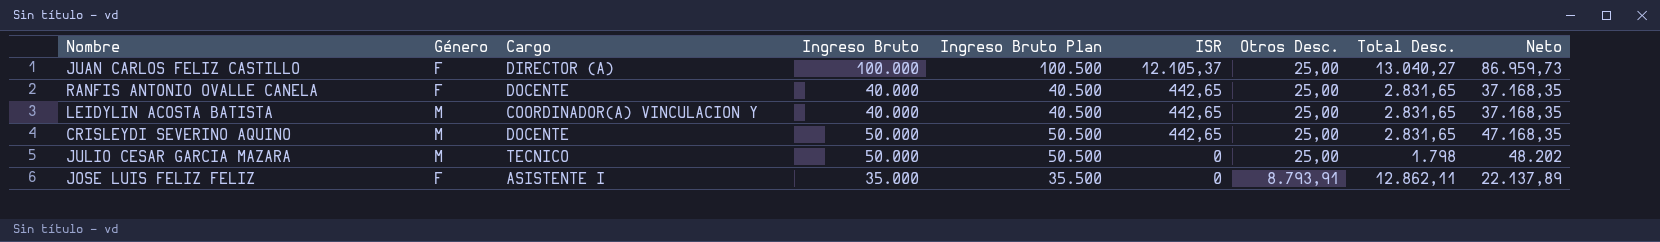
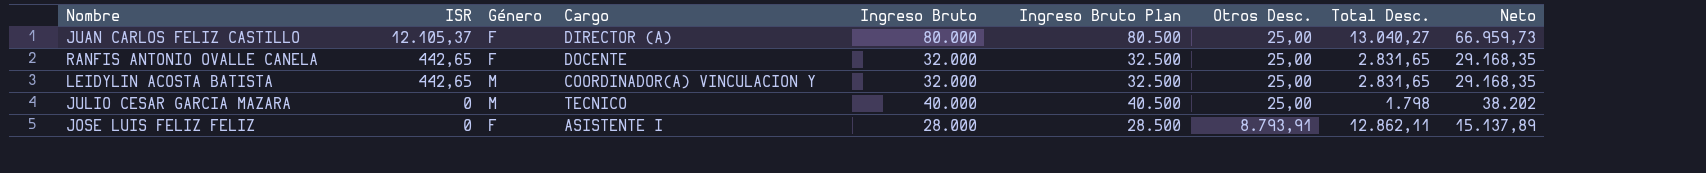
column ISR | position: 6 -> 2
row CRISLEYDI SEVERINO AQUINO: M | DOCENTE | 50.000 | 50.500 | 442,65 | 25,00 | 2.831,65 | 47.168,35 -> none
JUAN CARLOS FELIZ CASTILLO | Ingreso Bruto: 100.000 -> 80.000
JUAN CARLOS FELIZ CASTILLO | Ingreso Bruto Plan: 100.500 -> 80.500
JUAN CARLOS FELIZ CASTILLO | Neto: 86.959,73 -> 66.959,73
RANFIS ANTONIO OVALLE CANELA | Ingreso Bruto: 40.000 -> 32.000
RANFIS ANTONIO OVALLE CANELA | Ingreso Bruto Plan: 40.500 -> 32.500
RANFIS ANTONIO OVALLE CANELA | Neto: 37.168,35 -> 29.168,35
LEIDYLIN ACOSTA BATISTA | Ingreso Bruto: 40.000 -> 32.000
LEIDYLIN ACOSTA BATISTA | Ingreso Bruto Plan: 40.500 -> 32.500
LEIDYLIN ACOSTA BATISTA | Neto: 37.168,35 -> 29.168,35
JULIO CESAR GARCIA MAZARA | Ingreso Bruto: 50.000 -> 40.000
JULIO CESAR GARCIA MAZARA | Ingreso Bruto Plan: 50.500 -> 40.500
JULIO CESAR GARCIA MAZARA | Neto: 48.202 -> 38.202
JOSE LUIS FELIZ FELIZ | Ingreso Bruto: 35.000 -> 28.000
JOSE LUIS FELIZ FELIZ | Ingreso Bruto Plan: 35.500 -> 28.500
JOSE LUIS FELIZ FELIZ | Neto: 22.137,89 -> 15.137,89

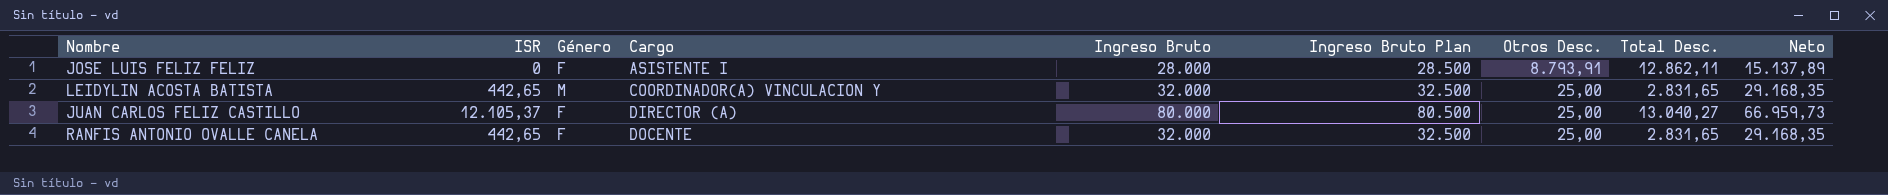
row order: ISR descending -> Cargo ascending
row JULIO CESAR GARCIA MAZARA: 0 | M | TECNICO | 40.000 | 40.500 | 25,00 | 1.798 | 38.202 -> none

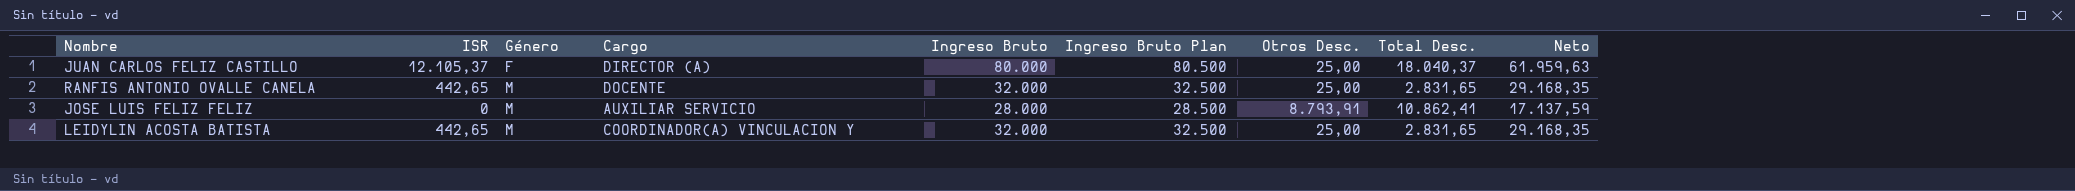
row order: Cargo ascending -> Género ascending
JUAN CARLOS FELIZ CASTILLO | Total Desc.: 13.040,27 -> 18.040,37
JUAN CARLOS FELIZ CASTILLO | Neto: 66.959,73 -> 61.959,63
RANFIS ANTONIO OVALLE CANELA | Género: F -> M
JOSE LUIS FELIZ FELIZ | Género: F -> M
JOSE LUIS FELIZ FELIZ | Cargo: ASISTENTE I -> AUXILIAR SERVICIO
JOSE LUIS FELIZ FELIZ | Total Desc.: 12.862,11 -> 10.862,41
JOSE LUIS FELIZ FELIZ | Neto: 15.137,89 -> 17.137,59

